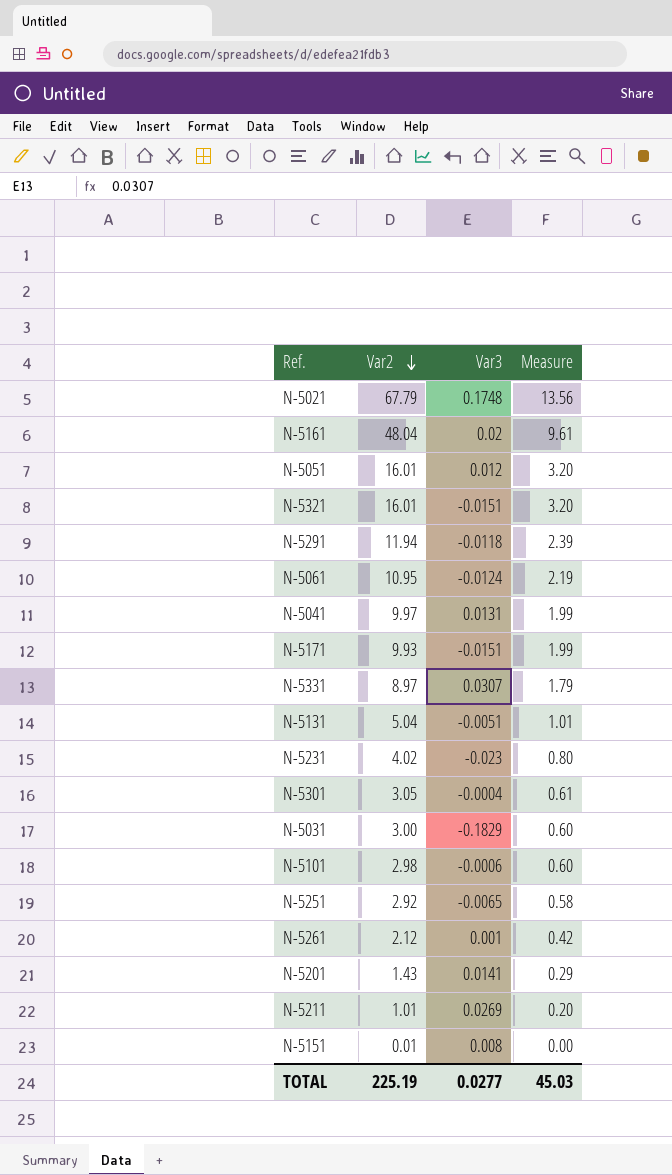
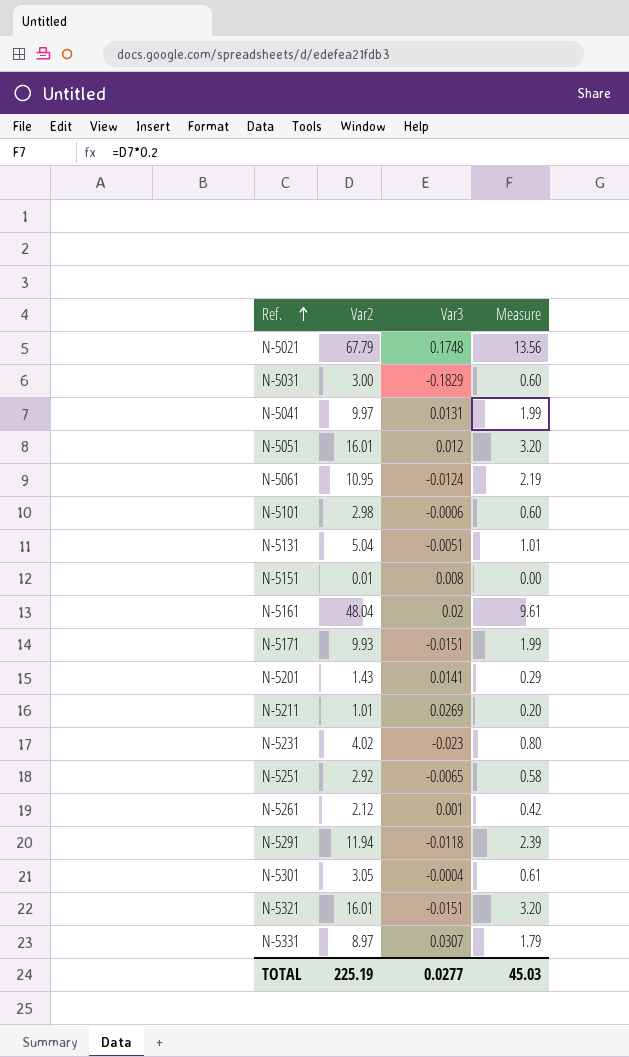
row order: Var2 descending -> Ref. ascending

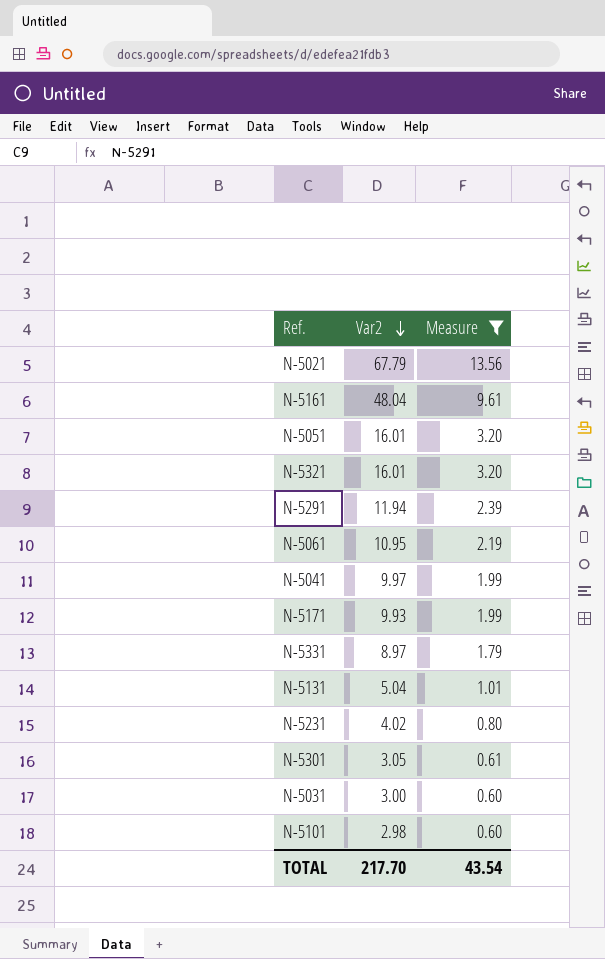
filter: none -> Measure >= 0.60
row order: Ref. ascending -> Var2 descending
column Var3 | position: 3 -> none
TOTAL | Var2: 225.19 -> 217.70
TOTAL | Measure: 45.03 -> 43.54

